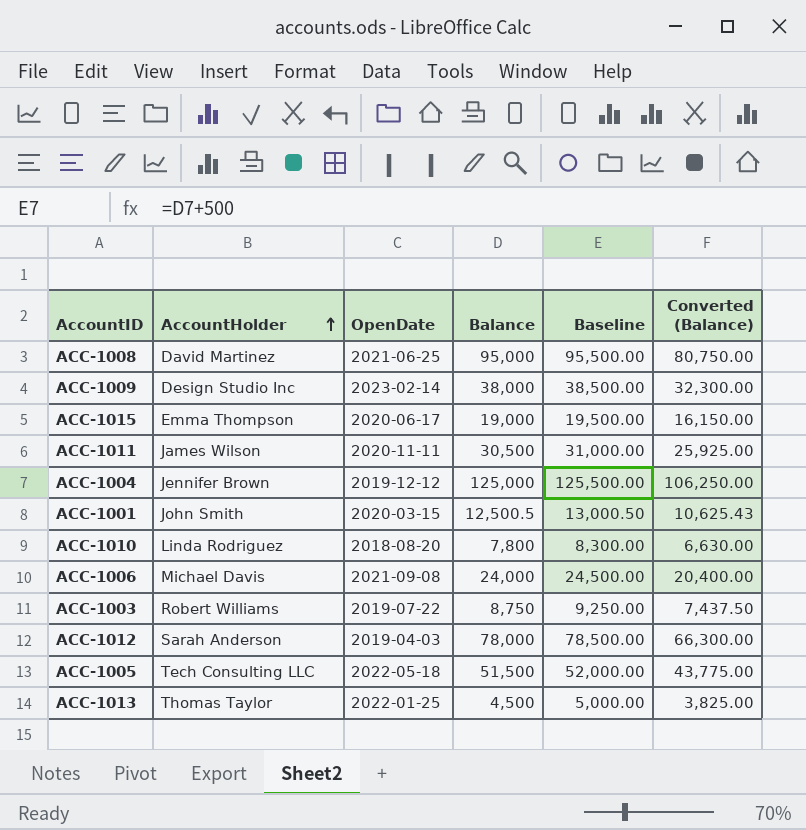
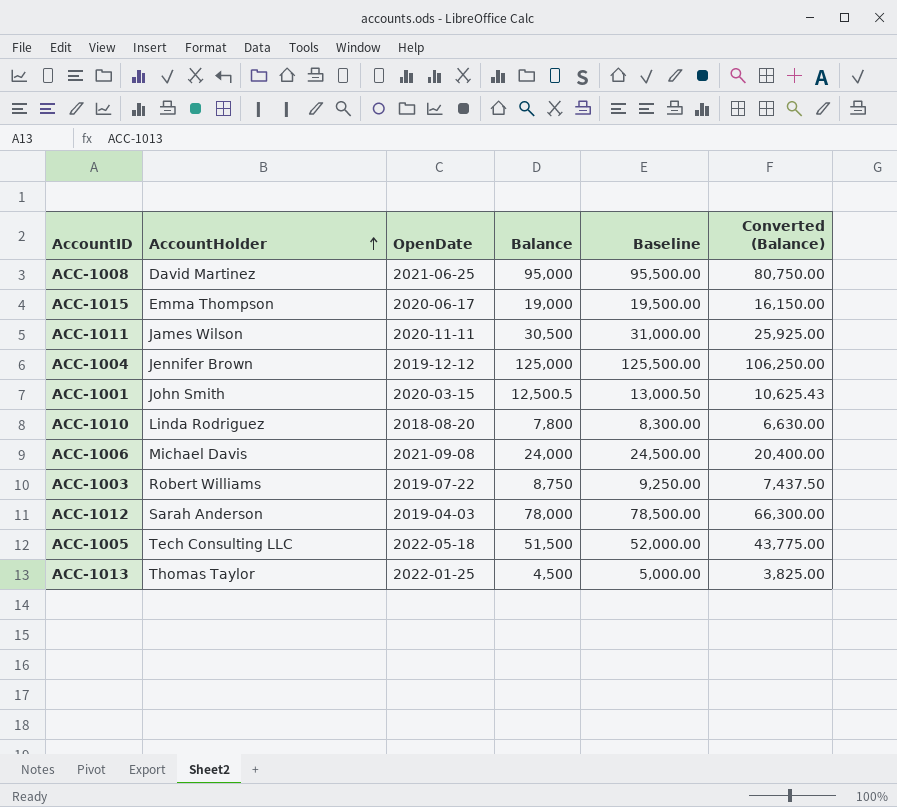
row ACC-1009: Design Studio Inc | 2023-02-14 | 38,000 | 38,500.00 | 32,300.00 -> none

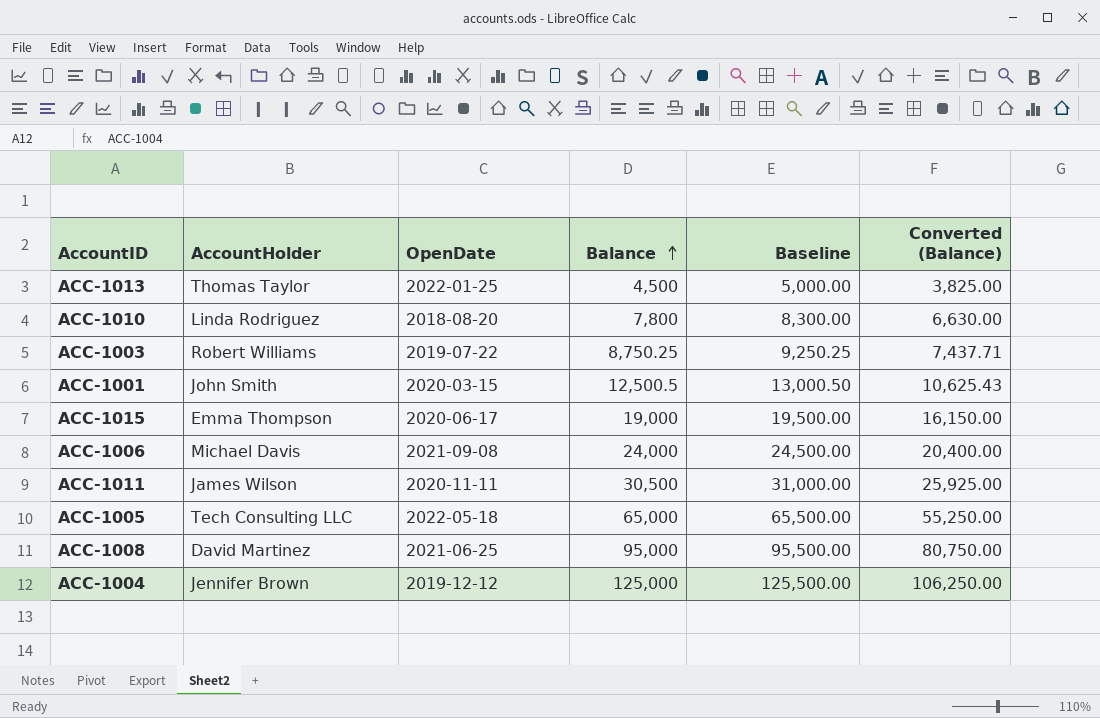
row order: AccountHolder ascending -> Balance ascending
row ACC-1012: Sarah Anderson | 2019-04-03 | 78,000 | 78,500.00 | 66,300.00 -> none
ACC-1003 | Balance: 8,750 -> 8,750.25
ACC-1003 | Baseline: 9,250.00 -> 9,250.25
ACC-1003 | Converted (Balance): 7,437.50 -> 7,437.71
ACC-1005 | Balance: 51,500 -> 65,000
ACC-1005 | Baseline: 52,000.00 -> 65,500.00
ACC-1005 | Converted (Balance): 43,775.00 -> 55,250.00

